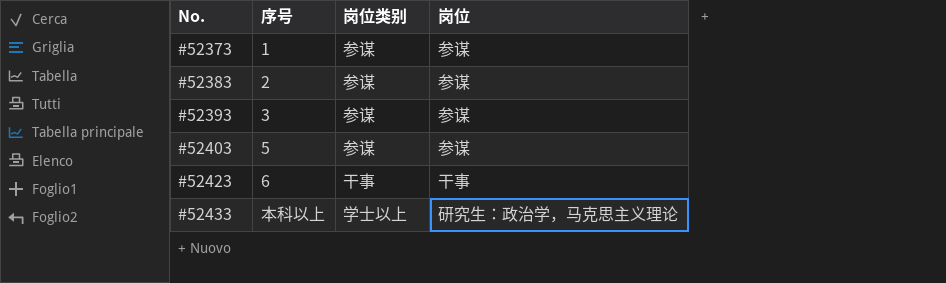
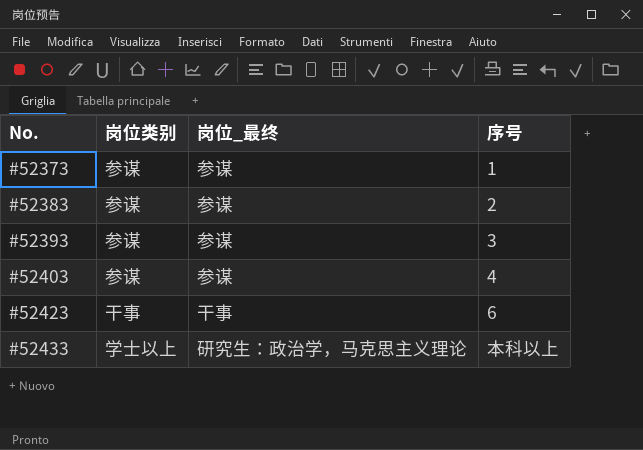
column name: 岗位 -> 岗位_最终
column 序号 | position: 2 -> 4
#52403 | 序号: 5 -> 4

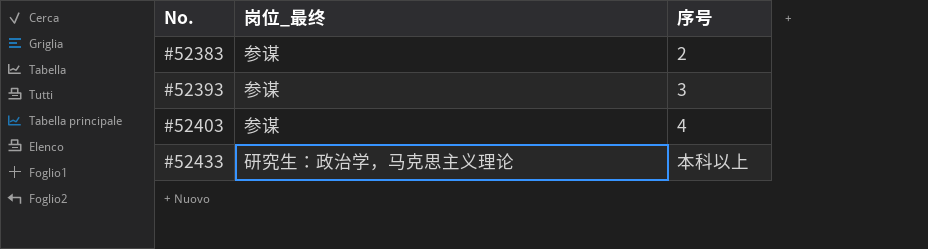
column 岗位类别 | position: 2 -> none
row #52373: 参谋 | 参谋 | 1 -> none
row #52423: 干事 | 干事 | 6 -> none

